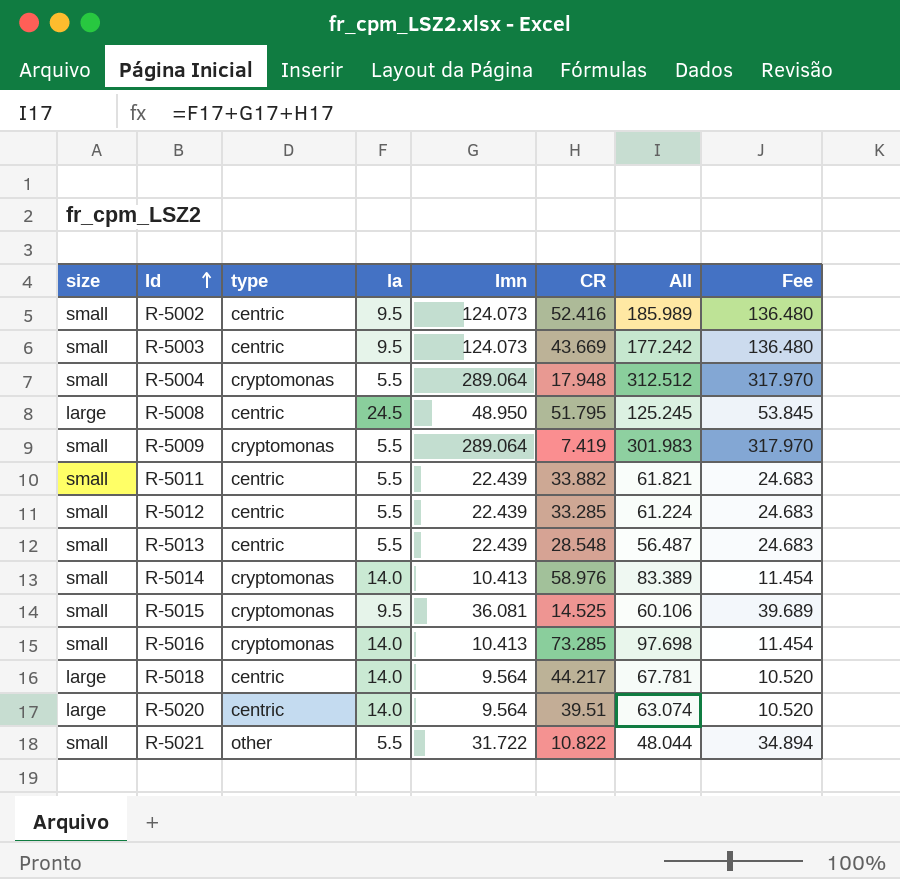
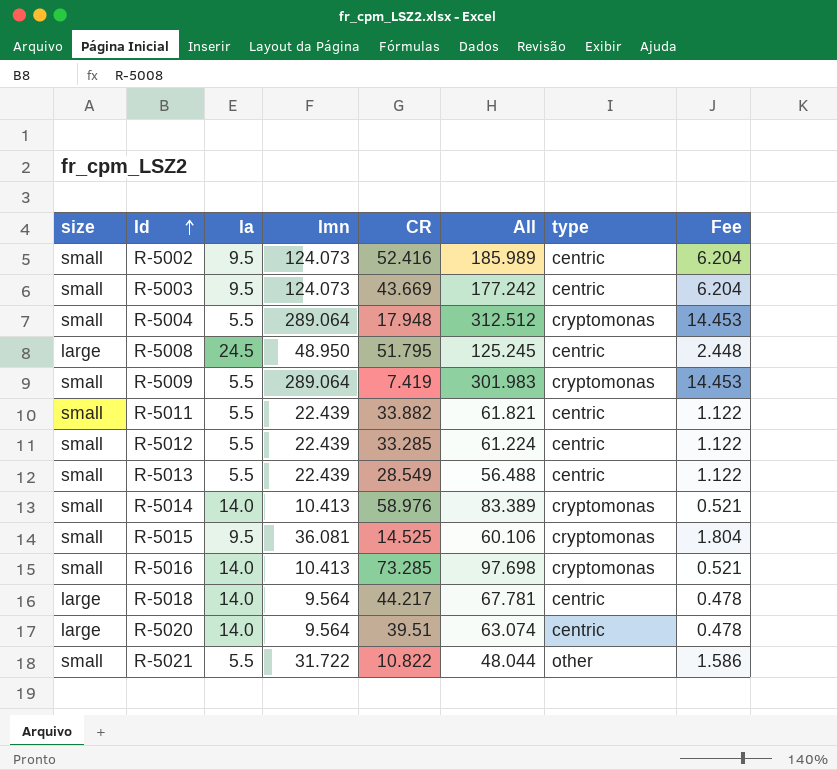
column type | position: 3 -> 7
column Fee | formula: [Imn] * 1.1 -> [Imn] * 0.05
R-5013 | CR: 28.548 -> 28.549
R-5013 | All: 56.487 -> 56.488

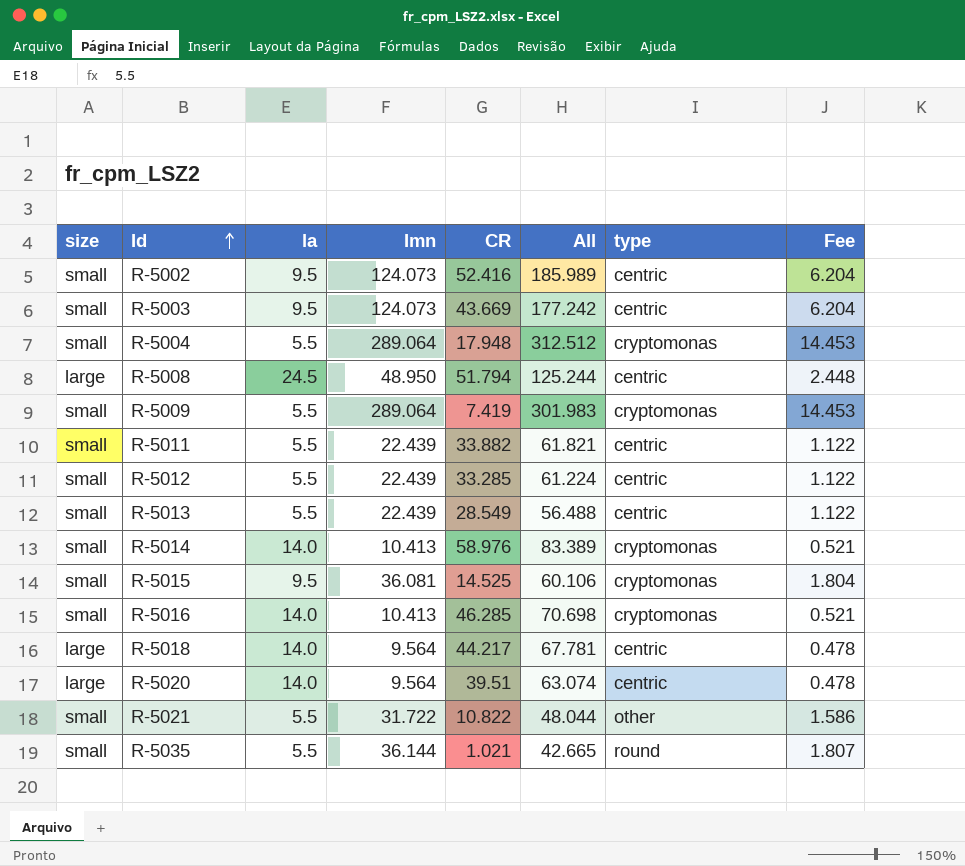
R-5008 | CR: 51.795 -> 51.794
R-5008 | All: 125.245 -> 125.244
R-5016 | CR: 73.285 -> 46.285
R-5016 | All: 97.698 -> 70.698
row R-5035: none -> small | 5.5 | 36.144 | 1.021 | 42.665 | round | 1.807

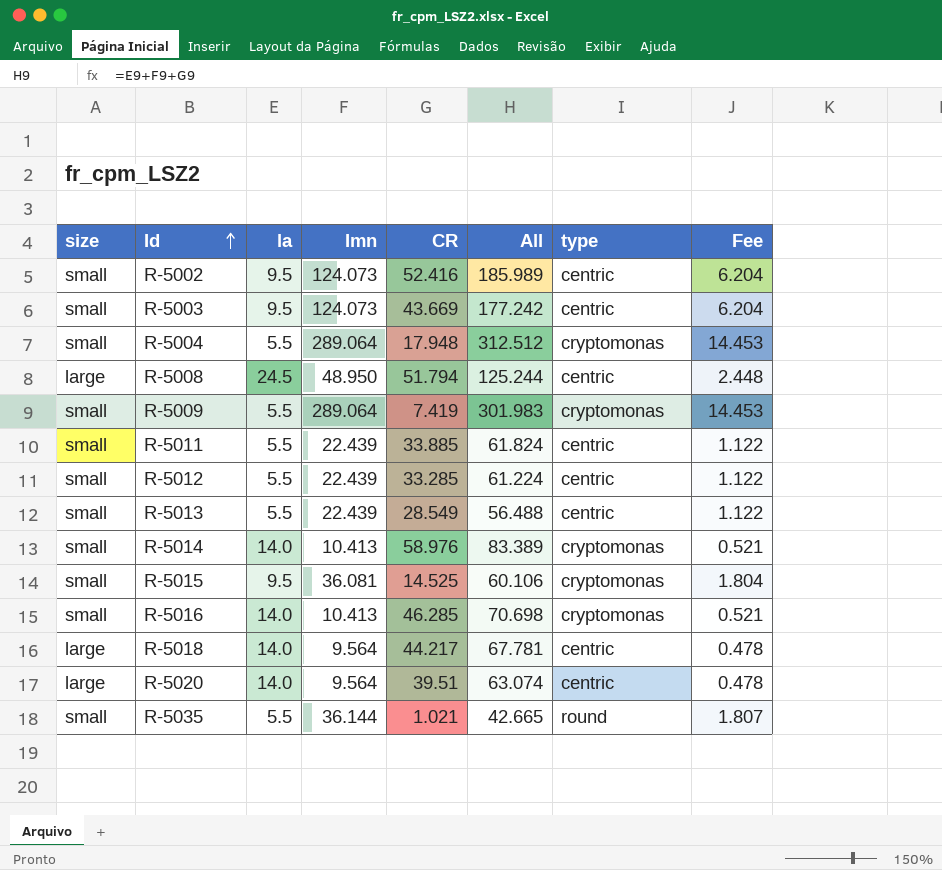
row R-5021: small | 5.5 | 31.722 | 10.822 | 48.044 | other | 1.586 -> none
R-5011 | CR: 33.882 -> 33.885
R-5011 | All: 61.821 -> 61.824

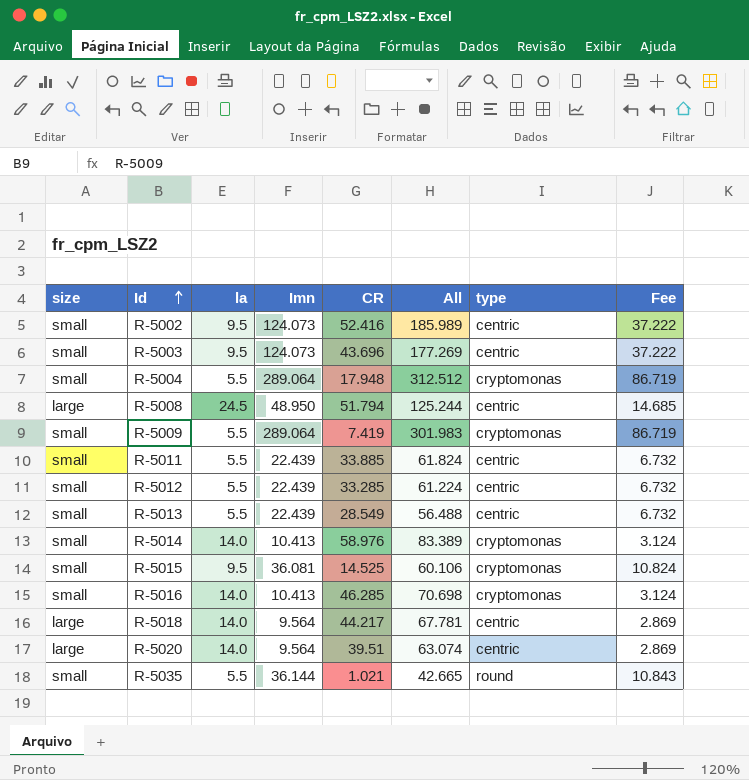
column Fee | formula: [Imn] * 0.05 -> [Imn] * 0.3
R-5003 | CR: 43.669 -> 43.696
R-5003 | All: 177.242 -> 177.269

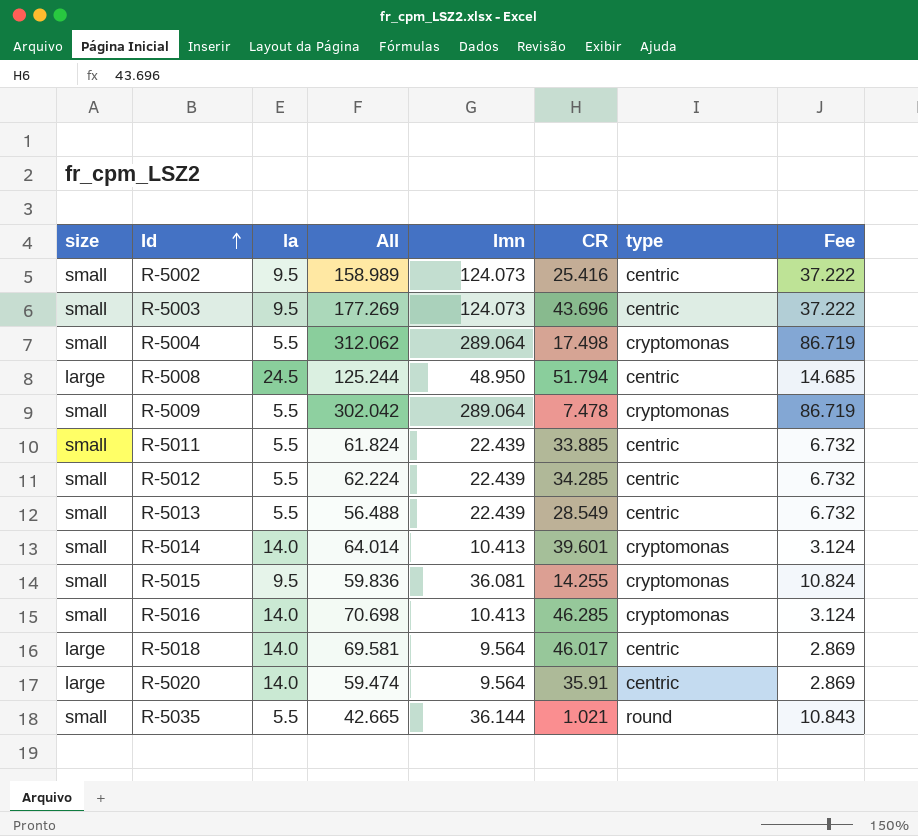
column All | position: 6 -> 4
R-5002 | All: 185.989 -> 158.989
R-5002 | CR: 52.416 -> 25.416
R-5004 | All: 312.512 -> 312.062
R-5004 | CR: 17.948 -> 17.498
R-5009 | All: 301.983 -> 302.042
R-5009 | CR: 7.419 -> 7.478
R-5012 | All: 61.224 -> 62.224
R-5012 | CR: 33.285 -> 34.285
R-5014 | All: 83.389 -> 64.014
R-5014 | CR: 58.976 -> 39.601
R-5015 | All: 60.106 -> 59.836
R-5015 | CR: 14.525 -> 14.255
R-5018 | All: 67.781 -> 69.581
R-5018 | CR: 44.217 -> 46.017
R-5020 | All: 63.074 -> 59.474
R-5020 | CR: 39.51 -> 35.91

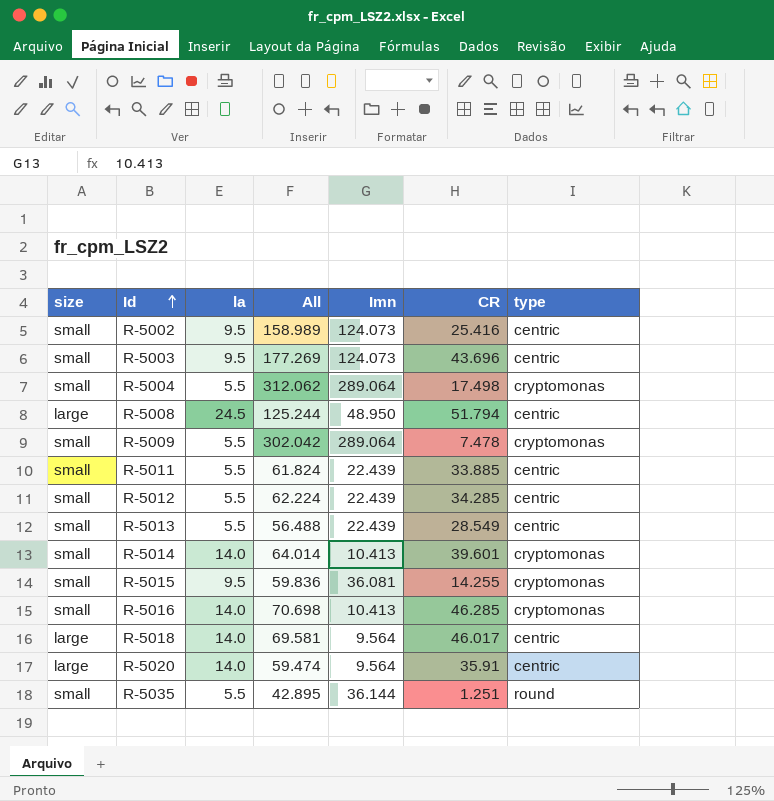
column Fee | formula: [Imn] * 0.3 -> none
R-5035 | All: 42.665 -> 42.895
R-5035 | CR: 1.021 -> 1.251

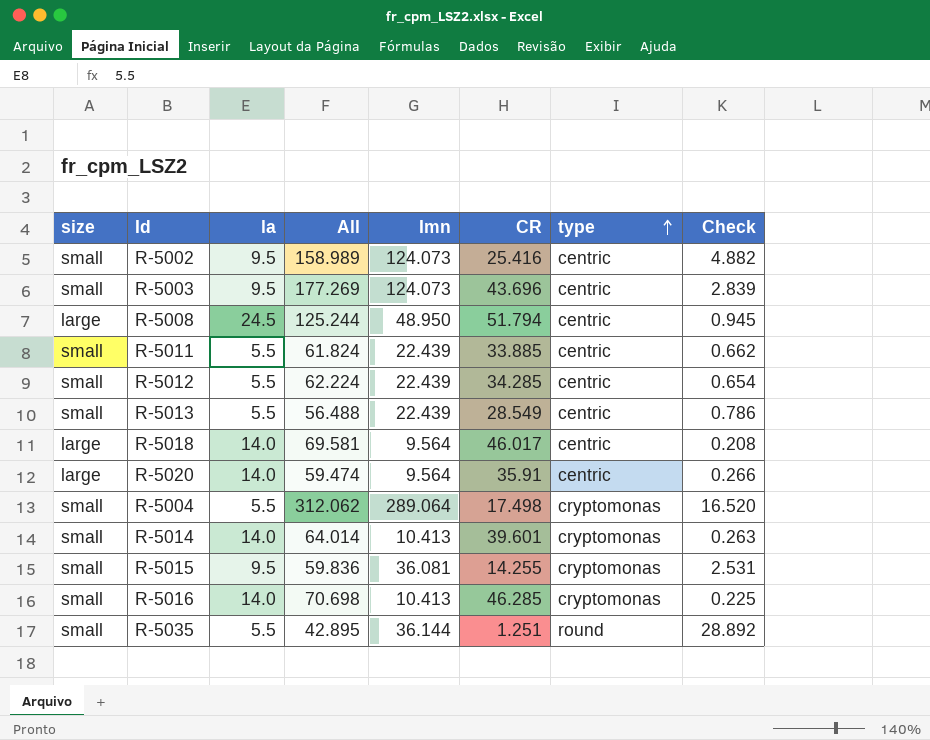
row order: Id ascending -> type ascending
column Check | formula: none -> [Imn] / [CR]
row R-5009: small | 5.5 | 302.042 | 289.064 | 7.478 | cryptomonas -> none

